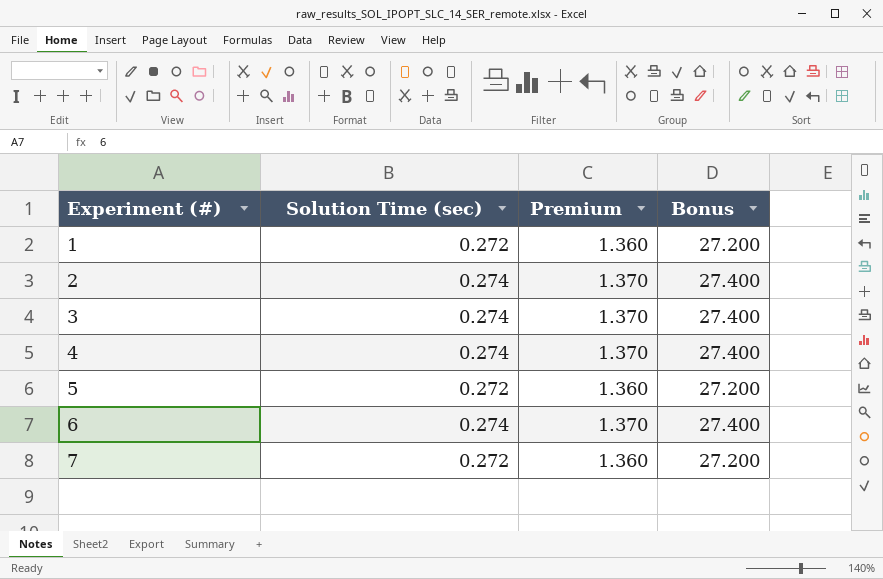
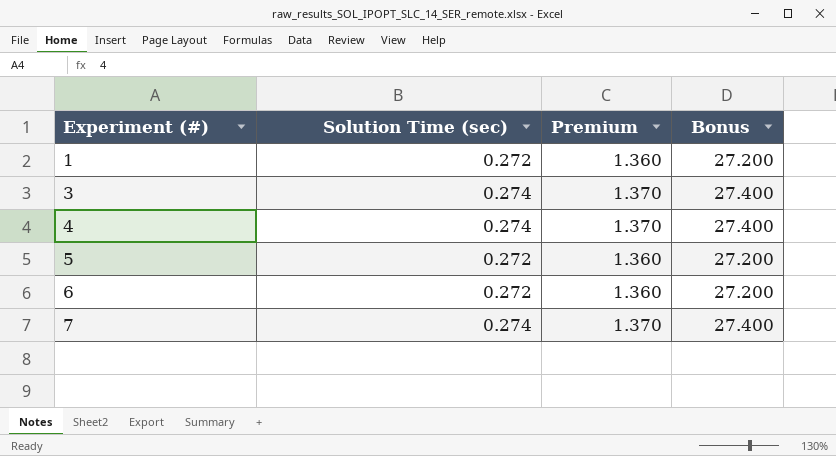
row 2: 0.274 | 1.370 | 27.400 -> none
6 | Solution Time (sec): 0.274 -> 0.272
6 | Premium: 1.370 -> 1.360
6 | Bonus: 27.400 -> 27.200
7 | Solution Time (sec): 0.272 -> 0.274
7 | Premium: 1.360 -> 1.370
7 | Bonus: 27.200 -> 27.400

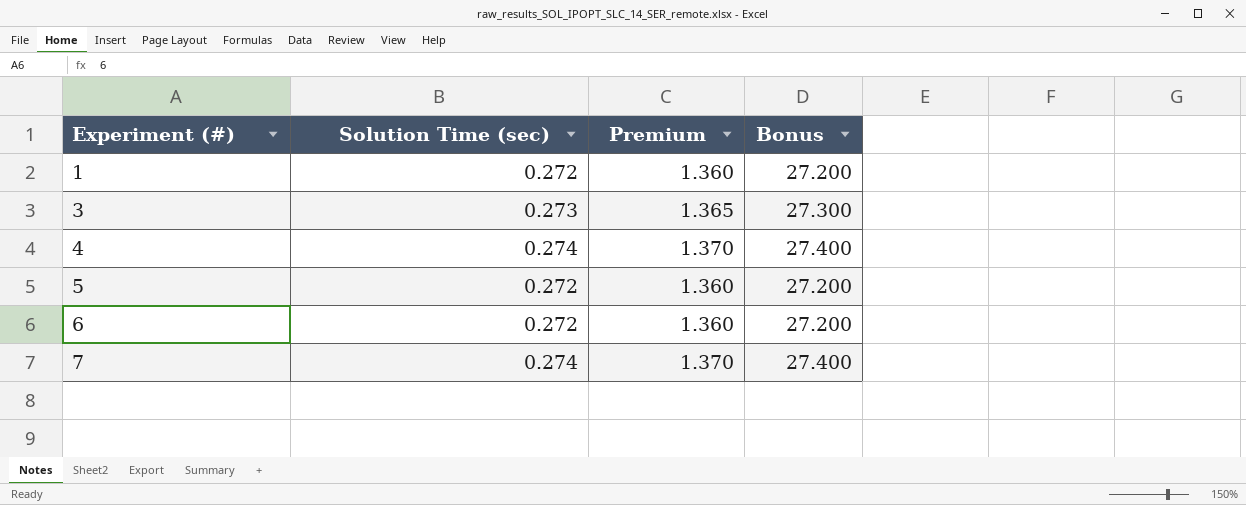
3 | Solution Time (sec): 0.274 -> 0.273
3 | Premium: 1.370 -> 1.365
3 | Bonus: 27.400 -> 27.300

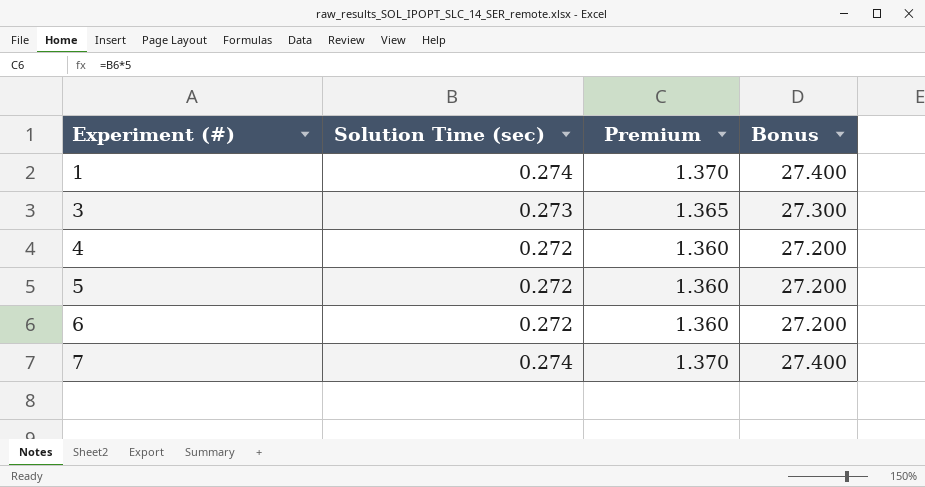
1 | Solution Time (sec): 0.272 -> 0.274
1 | Premium: 1.360 -> 1.370
1 | Bonus: 27.200 -> 27.400
4 | Solution Time (sec): 0.274 -> 0.272
4 | Premium: 1.370 -> 1.360
4 | Bonus: 27.400 -> 27.200

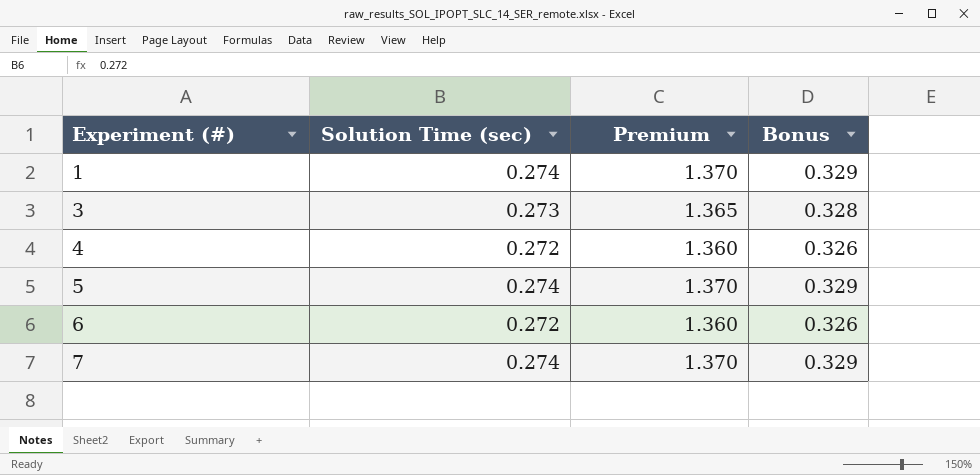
column Bonus | formula: [Solution Time (sec)] * 100 -> [Solution Time (sec)] * 1.2
5 | Solution Time (sec): 0.272 -> 0.274
5 | Premium: 1.360 -> 1.370

